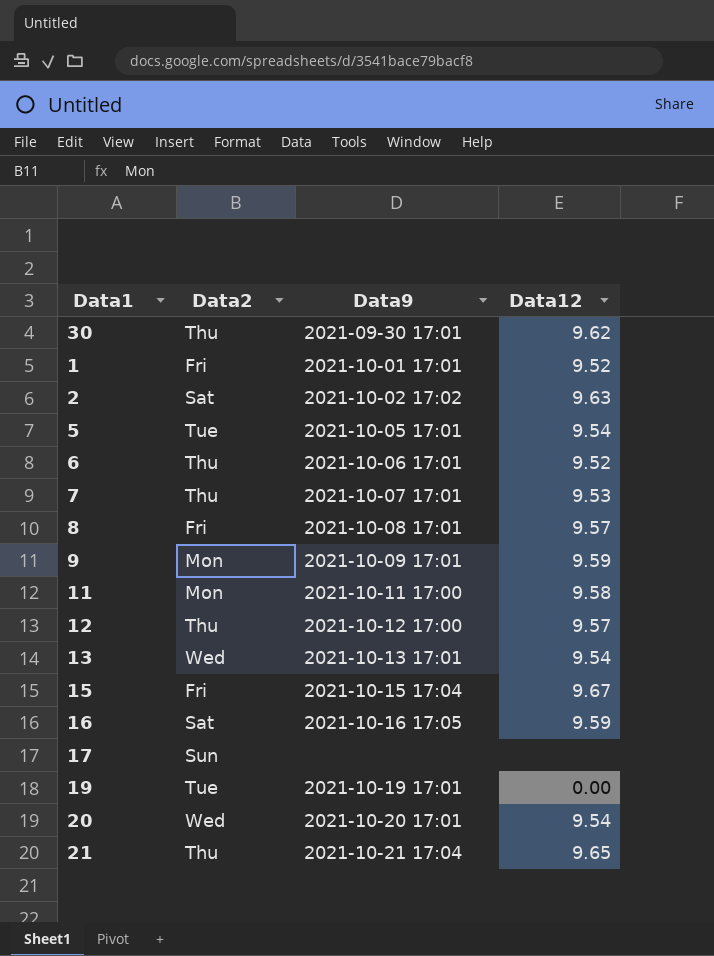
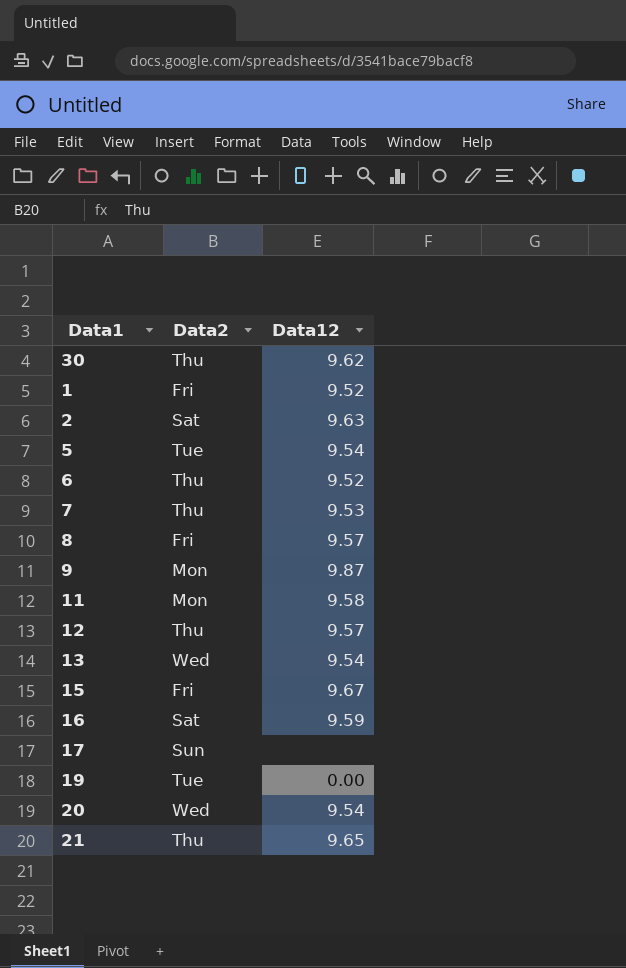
column Data9 | position: 3 -> none
9 | Data12: 9.59 -> 9.87

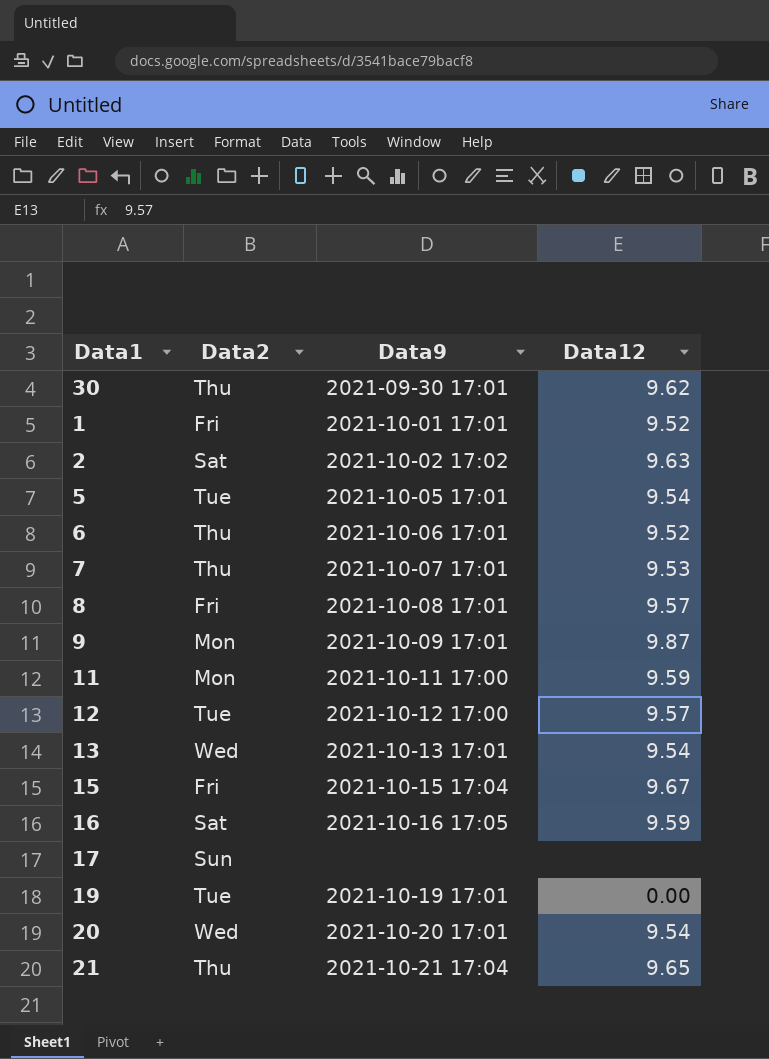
column Data9 | position: none -> 3
11 | Data12: 9.58 -> 9.59
12 | Data2: Thu -> Tue

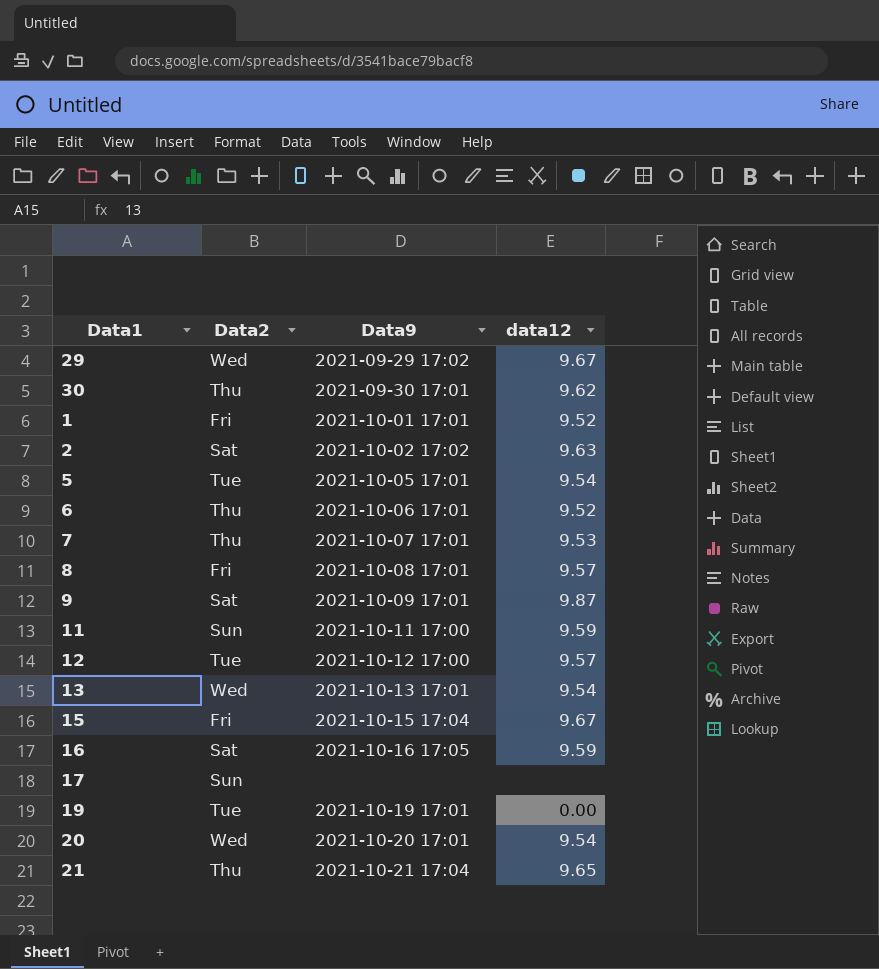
column name: Data12 -> data12
row 29: none -> Wed | 2021-09-29 17:02 | 9.67
9 | Data2: Mon -> Sat
11 | Data2: Mon -> Sun

